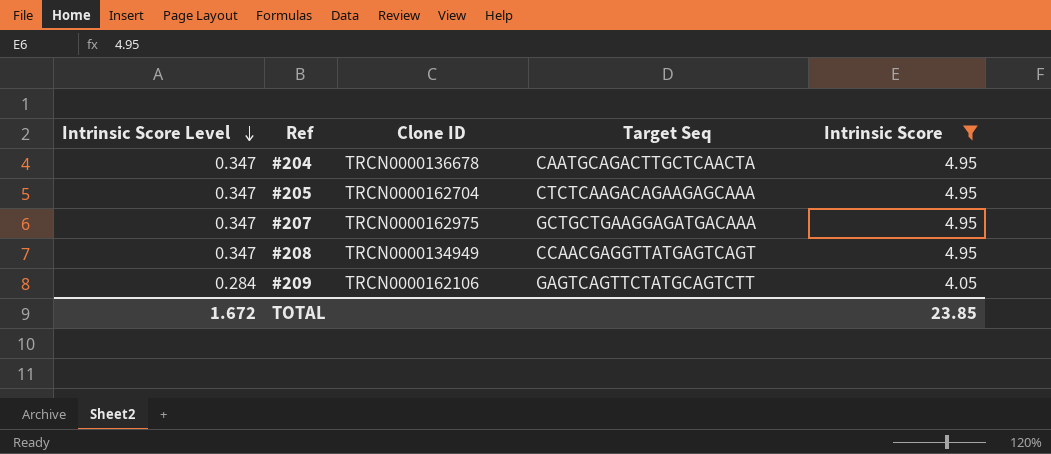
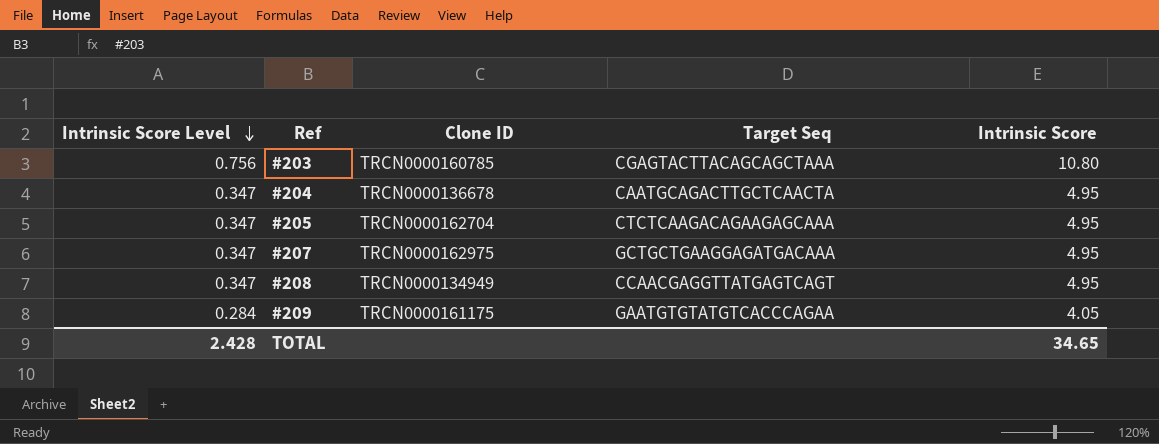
filter: Intrinsic Score != 10.80 -> none
#209 | Clone ID: TRCN0000162106 -> TRCN0000161175
#209 | Target Seq: GAGTCAGTTCTATGCAGTCTT -> GAATGTGTATGTCACCCAGAA
TOTAL | Intrinsic Score Level: 1.672 -> 2.428
TOTAL | Intrinsic Score: 23.85 -> 34.65

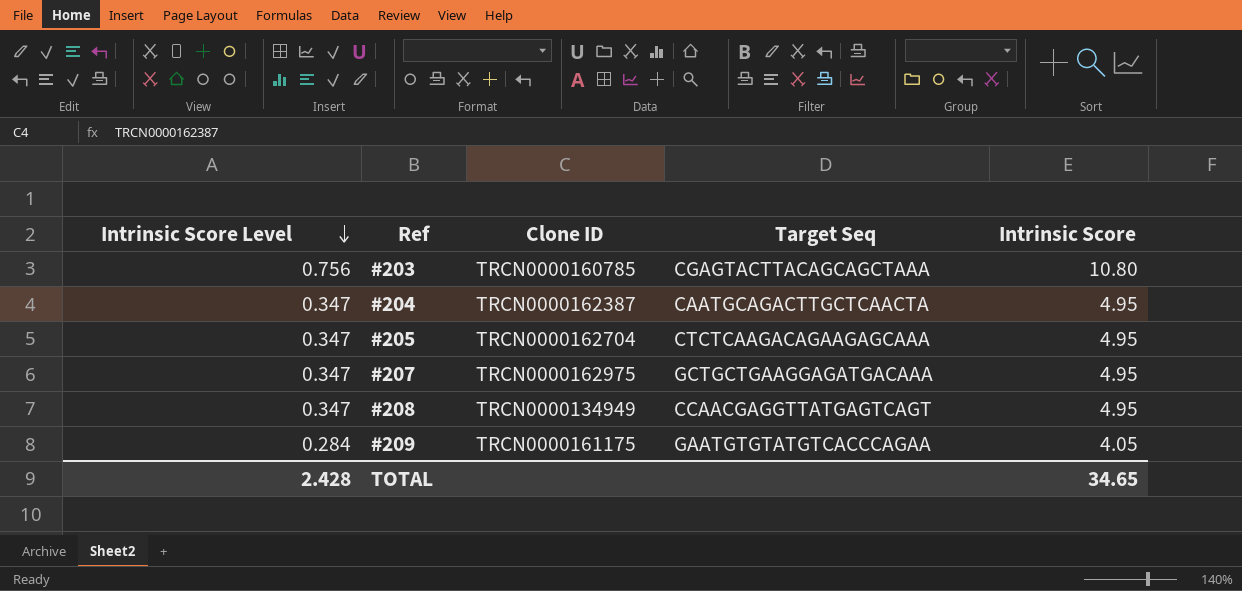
#204 | Clone ID: TRCN0000136678 -> TRCN0000162387

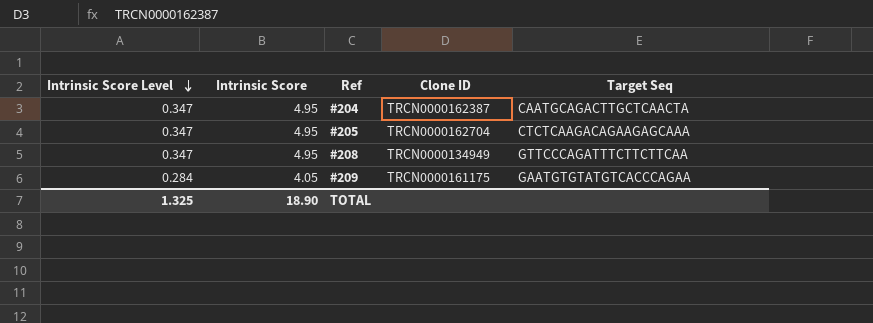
column Intrinsic Score | position: 5 -> 2
row #203: 0.756 | TRCN0000160785 | CGAGTACTTACAGCAGCTAAA | 10.80 -> none
row #207: 0.347 | TRCN0000162975 | GCTGCTGAAGGAGATGACAAA | 4.95 -> none
#208 | Target Seq: CCAACGAGGTTATGAGTCAGT -> GTTCCCAGATTTCTTCTTCAA
TOTAL | Intrinsic Score Level: 2.428 -> 1.325
TOTAL | Intrinsic Score: 34.65 -> 18.90

